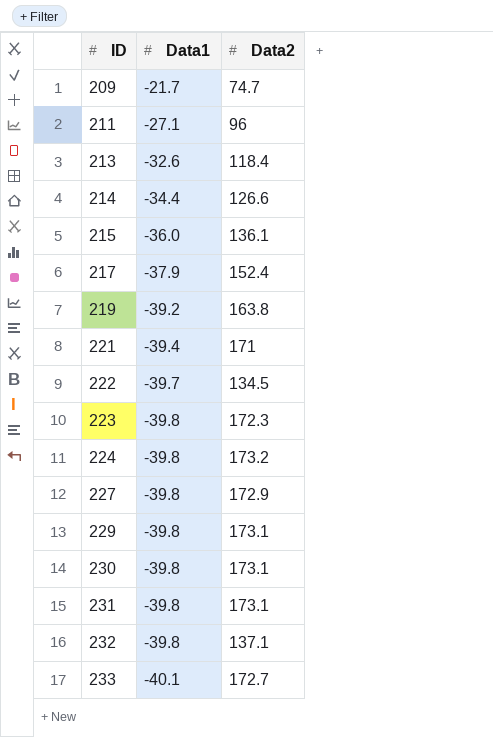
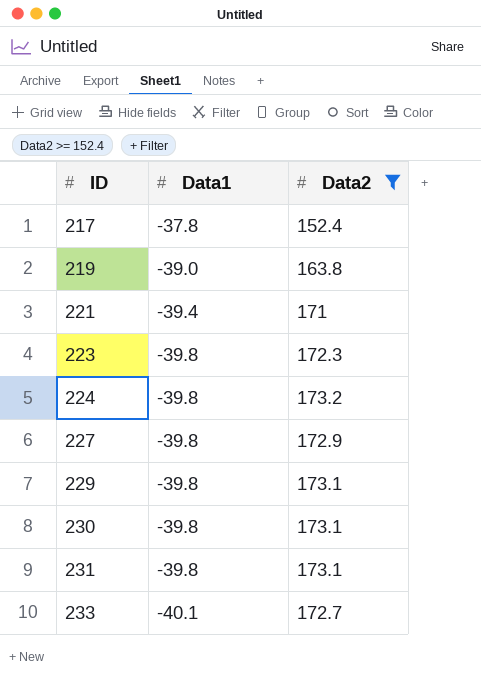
filter: none -> Data2 >= 152.4
217 | Data1: -37.9 -> -37.8
219 | Data1: -39.2 -> -39.0

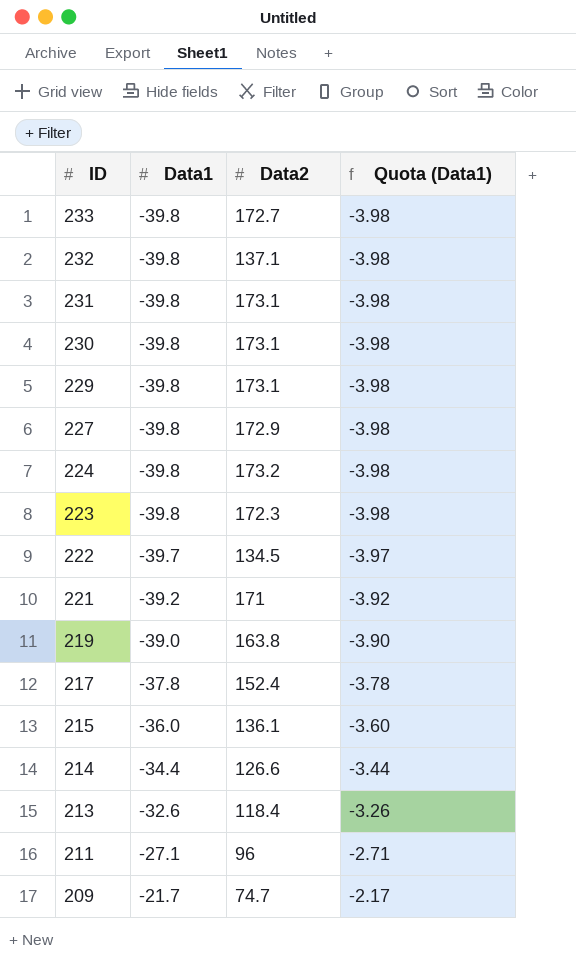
filter: Data2 >= 152.4 -> none
row order: ID ascending -> ID descending
column Quota (Data1) | formula: none -> [Data1] * 0.1
233 | Data1: -40.1 -> -39.8
221 | Data1: -39.4 -> -39.2

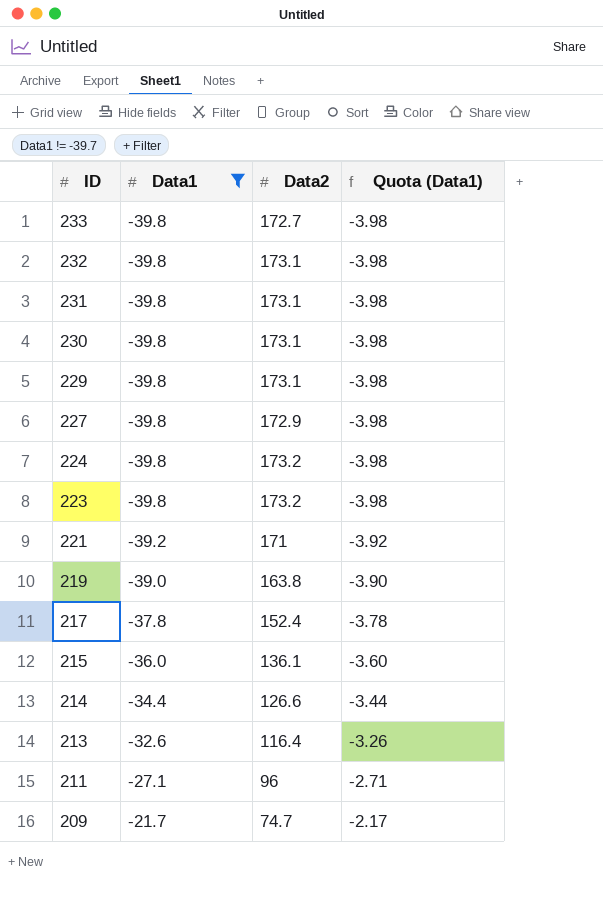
filter: none -> Data1 != -39.7
232 | Data2: 137.1 -> 173.1
223 | Data2: 172.3 -> 173.2
213 | Data2: 118.4 -> 116.4

